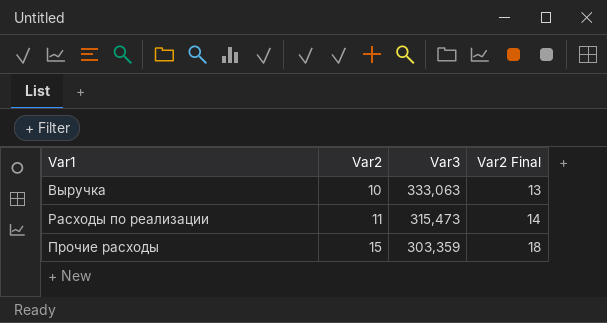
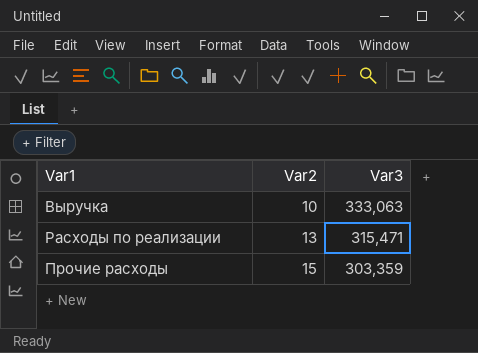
column Var2 Final | formula: [Var2] + 3 -> none
Расходы по реализации | Var2: 11 -> 13
Расходы по реализации | Var3: 315,473 -> 315,471

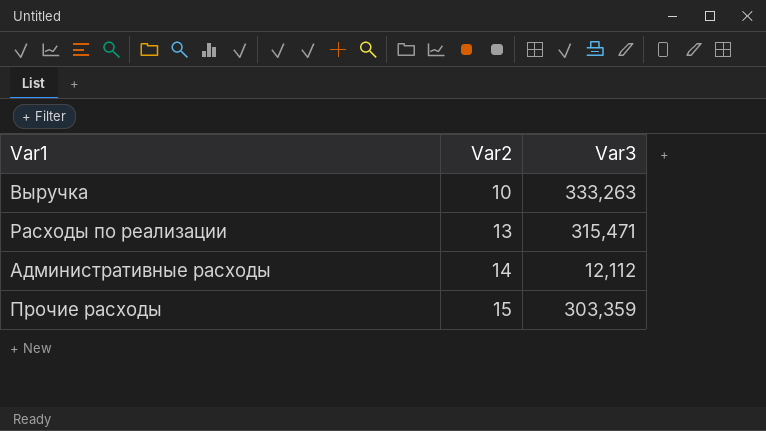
Выручка | Var3: 333,063 -> 333,263
row Административные расходы: none -> 14 | 12,112

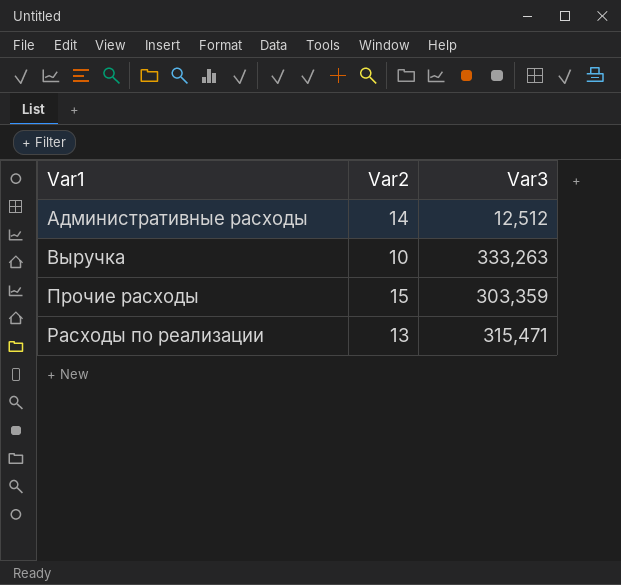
row order: Var2 ascending -> Var1 ascending
Административные расходы | Var3: 12,112 -> 12,512

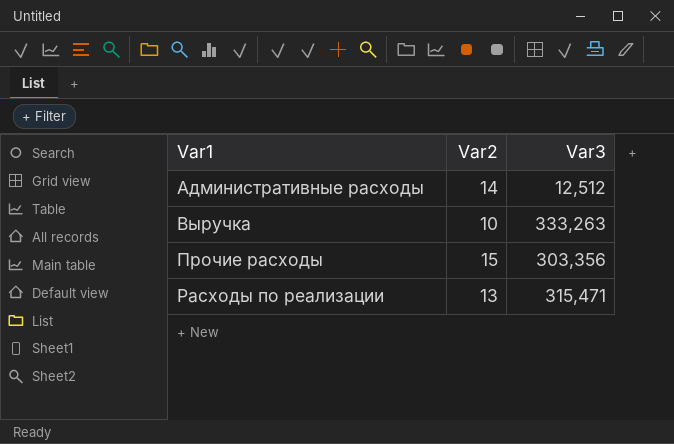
Прочие расходы | Var3: 303,359 -> 303,356

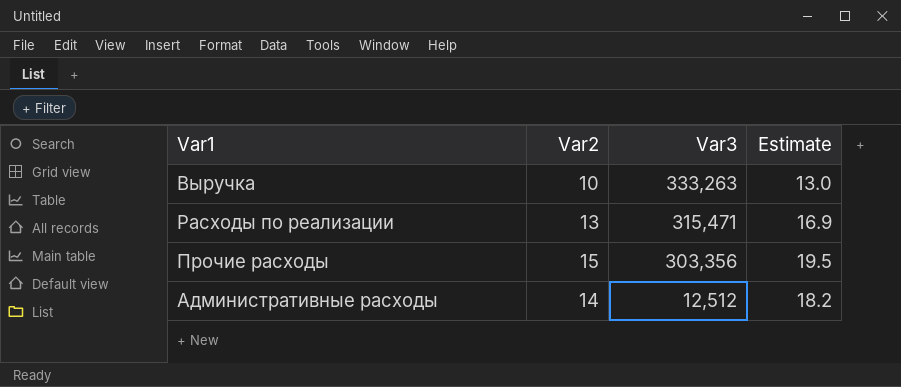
row order: Var1 ascending -> Var3 descending
column Estimate | formula: none -> [Var2] * 1.3

